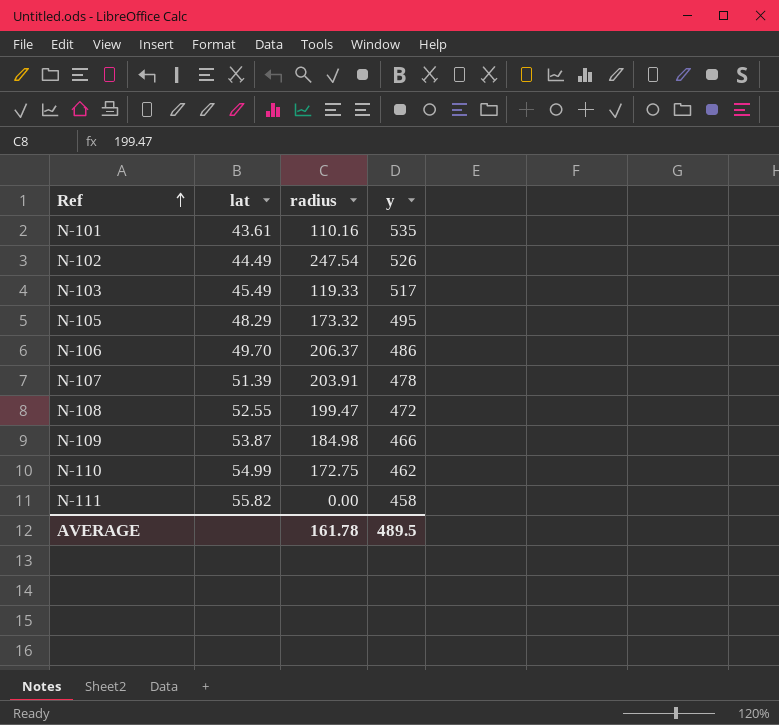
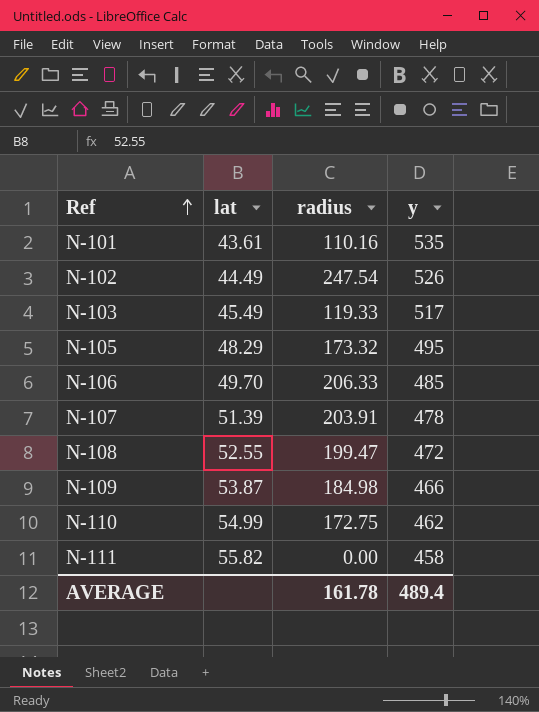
N-106 | radius: 206.37 -> 206.33
N-106 | y: 486 -> 485
AVERAGE | y: 489.5 -> 489.4

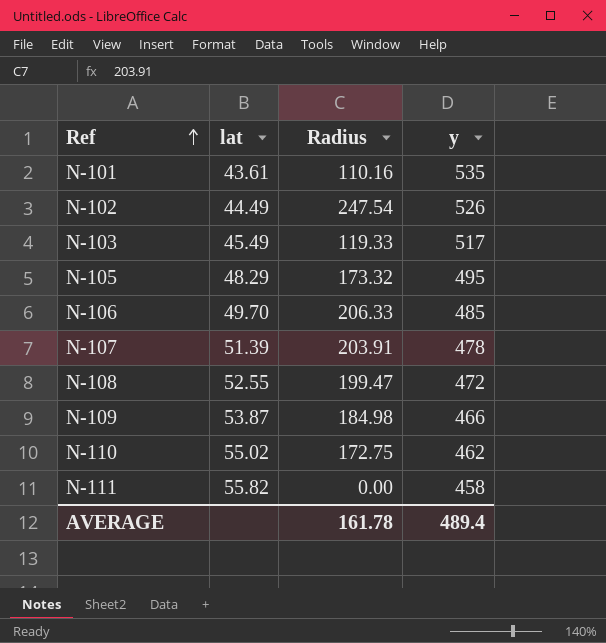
column name: radius -> Radius
N-110 | lat: 54.99 -> 55.02

